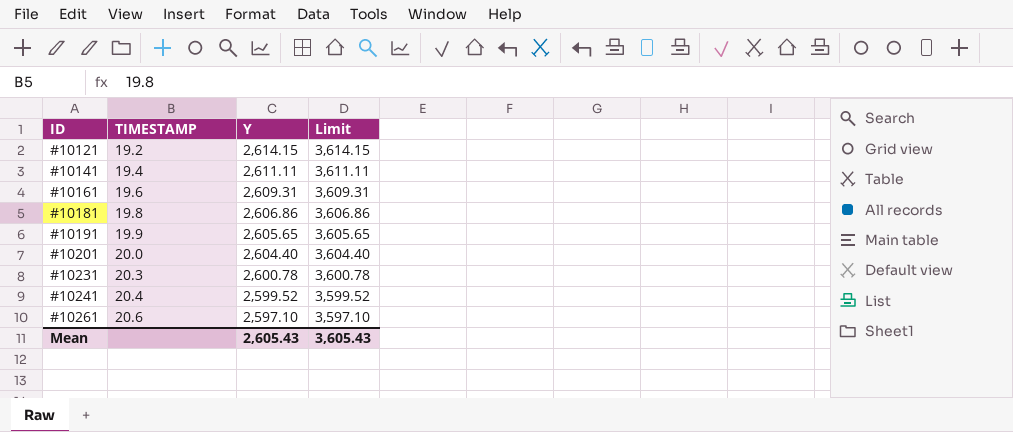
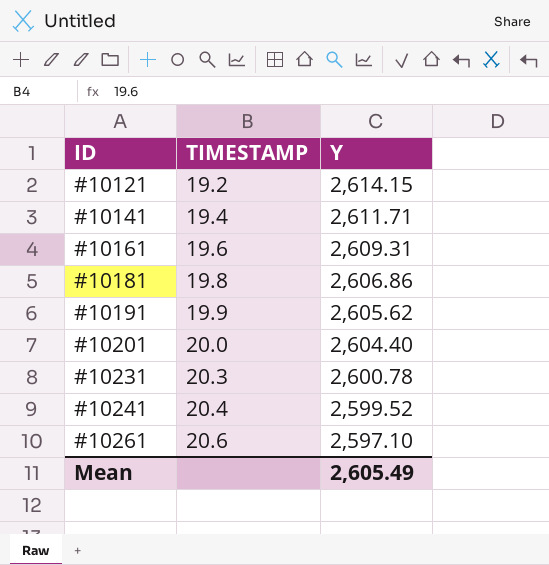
column Limit | formula: [Y] + 1000 -> none
#10141 | Y: 2,611.11 -> 2,611.71
#10191 | Y: 2,605.65 -> 2,605.62
Mean | Y: 2,605.43 -> 2,605.49

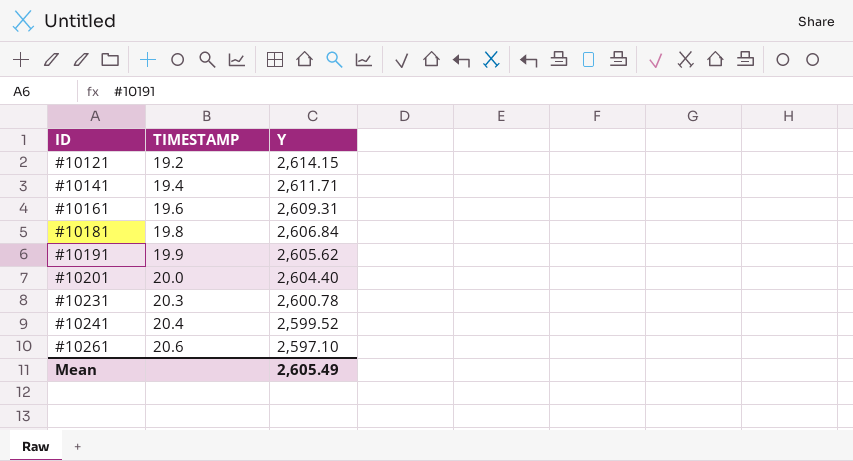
#10181 | Y: 2,606.86 -> 2,606.84

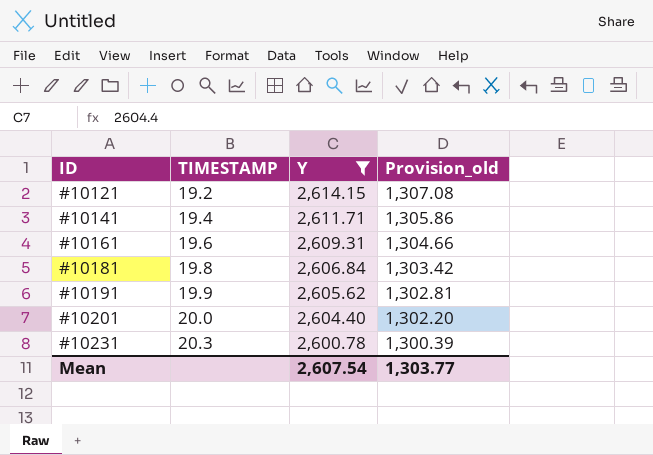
filter: none -> Y >= 2,600.78
column Provision_old | formula: none -> [Y] * 0.5
Mean | Y: 2,605.49 -> 2,607.54

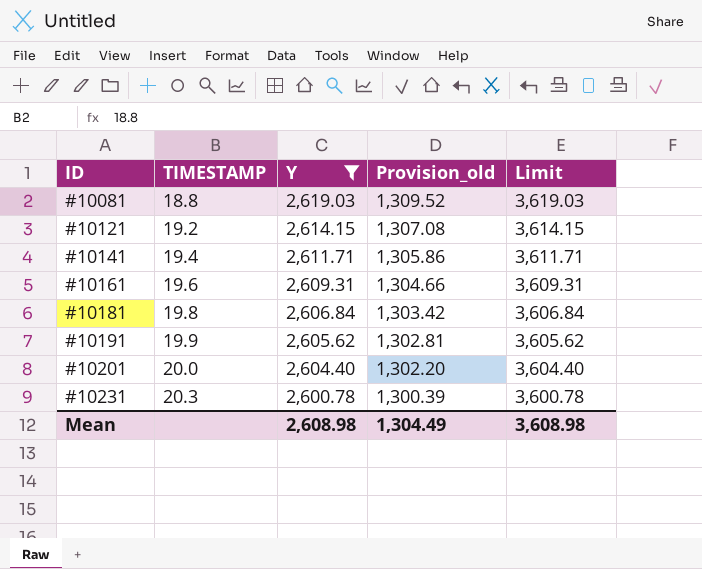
column Limit | formula: none -> [Y] + 1000
row #10081: none -> 18.8 | 2,619.03 | 1,309.52 | 3,619.03
Mean | Y: 2,607.54 -> 2,608.98
Mean | Provision_old: 1,303.77 -> 1,304.49

